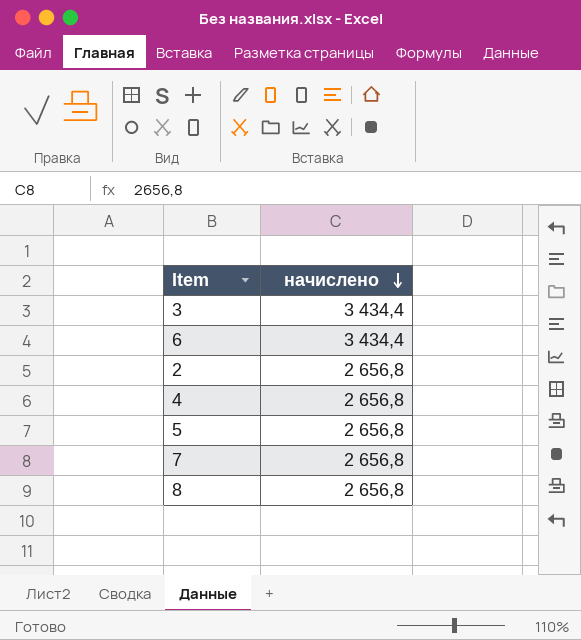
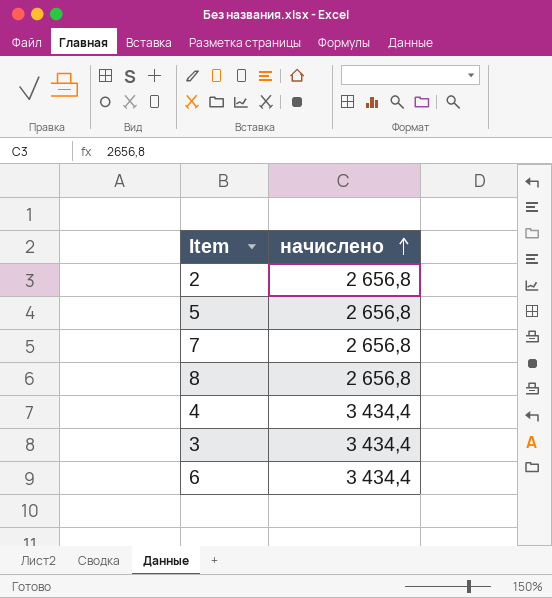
row order: начислено descending -> начислено ascending
4 | начислено: 2 656,8 -> 3 434,4

